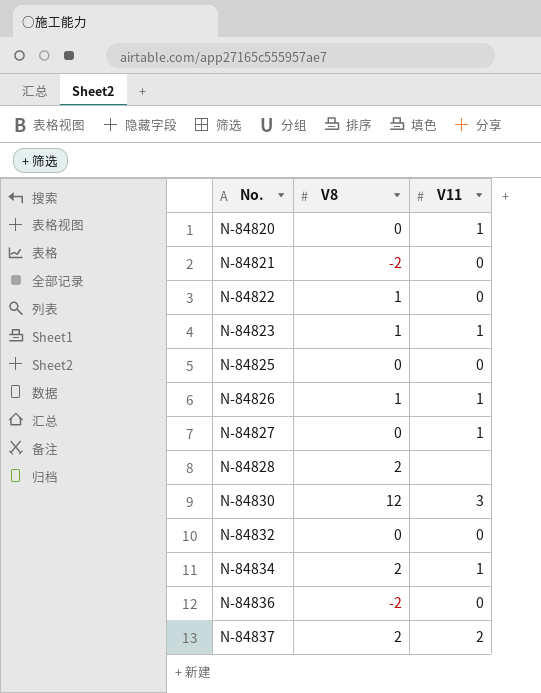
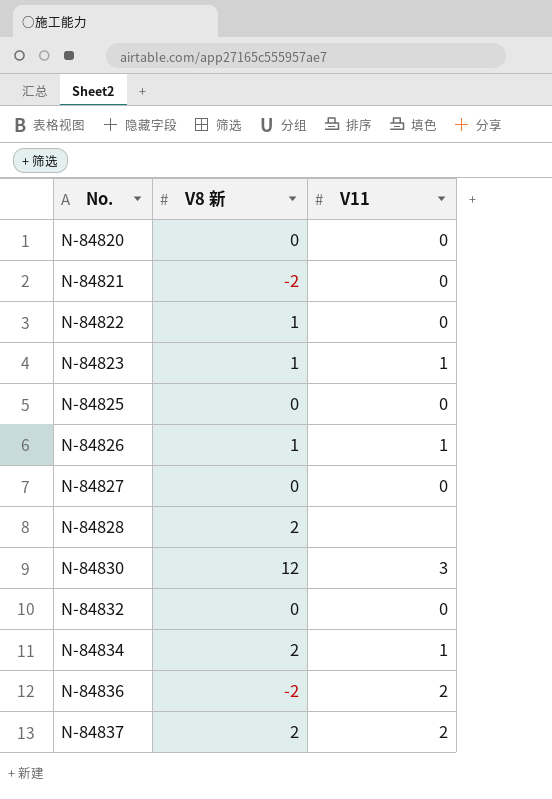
column name: V8 -> V8 新
N-84820 | V11: 1 -> 0
N-84827 | V11: 1 -> 0
N-84836 | V11: 0 -> 2

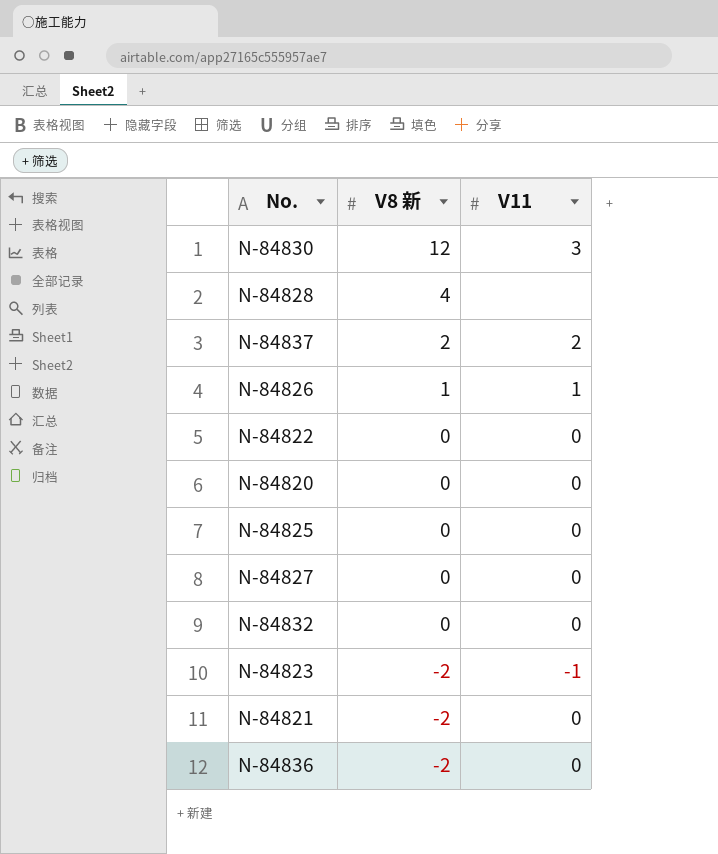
row order: No. ascending -> V8 新 descending
row N-84834: 2 | 1 -> none
N-84828 | V8 新: 2 -> 4
N-84822 | V8 新: 1 -> 0
N-84823 | V8 新: 1 -> -2
N-84823 | V11: 1 -> -1
N-84836 | V11: 2 -> 0

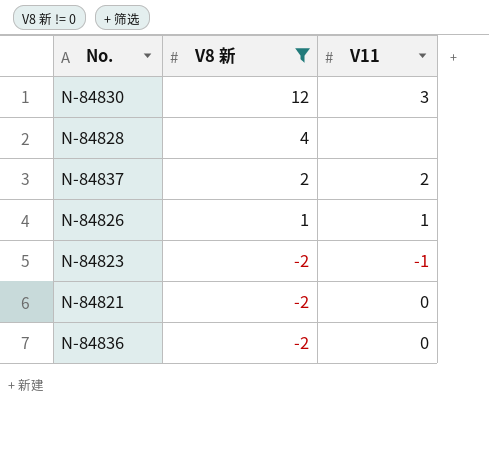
filter: none -> V8 新 != 0

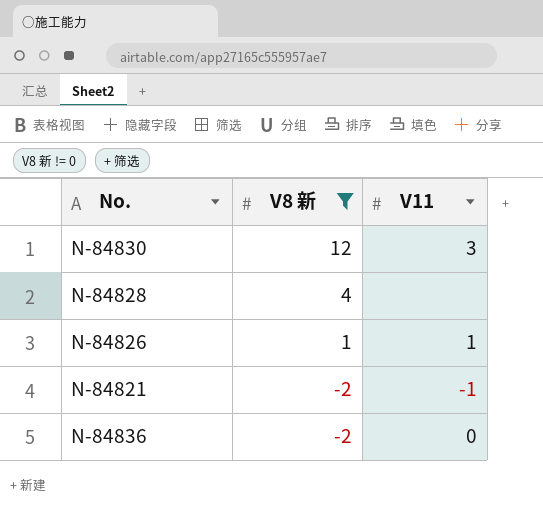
row N-84837: 2 | 2 -> none
row N-84823: -2 | -1 -> none
N-84821 | V11: 0 -> -1

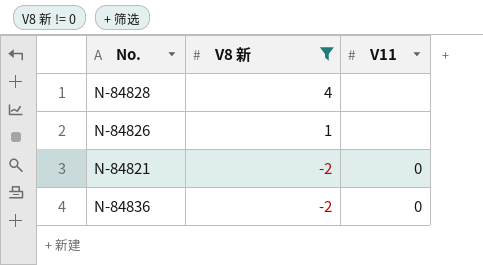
row N-84830: 12 | 3 -> none
N-84826 | V11: 1 -> none
N-84821 | V11: -1 -> 0

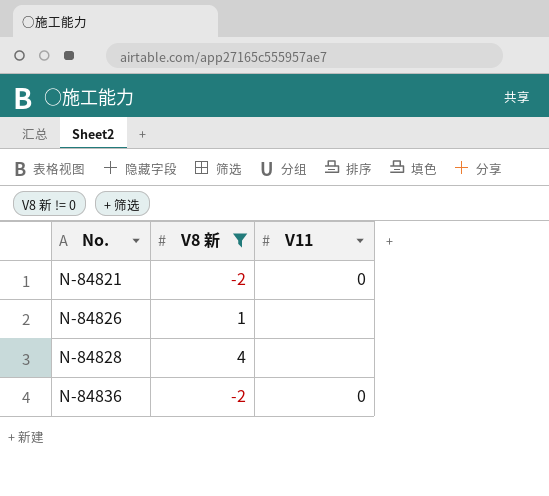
row order: V8 新 descending -> No. ascending

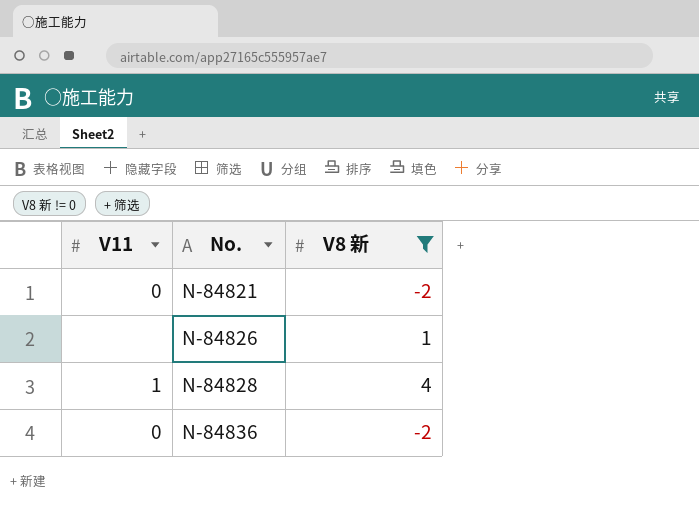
column V11 | position: 3 -> 1
N-84828 | V11: none -> 1

